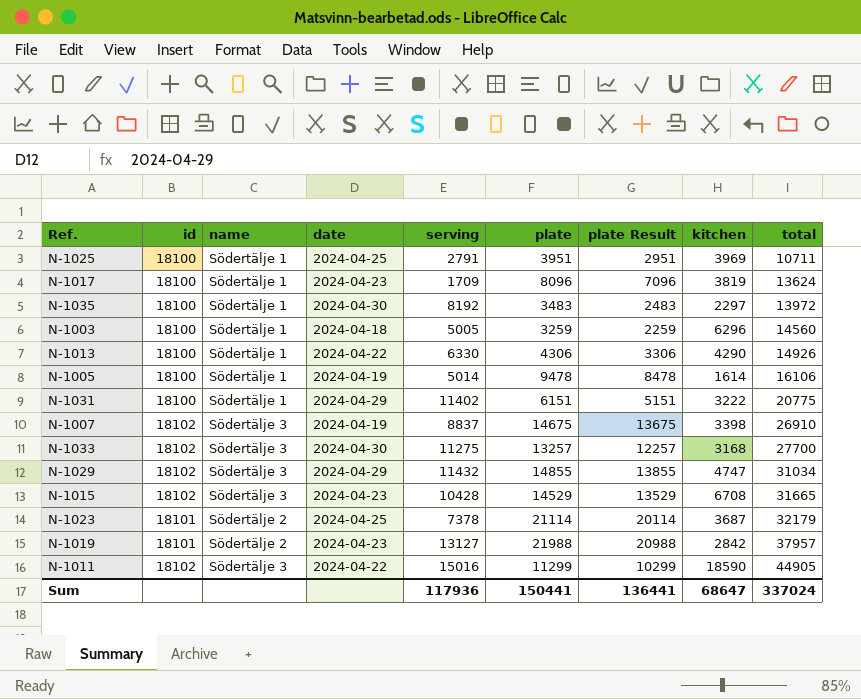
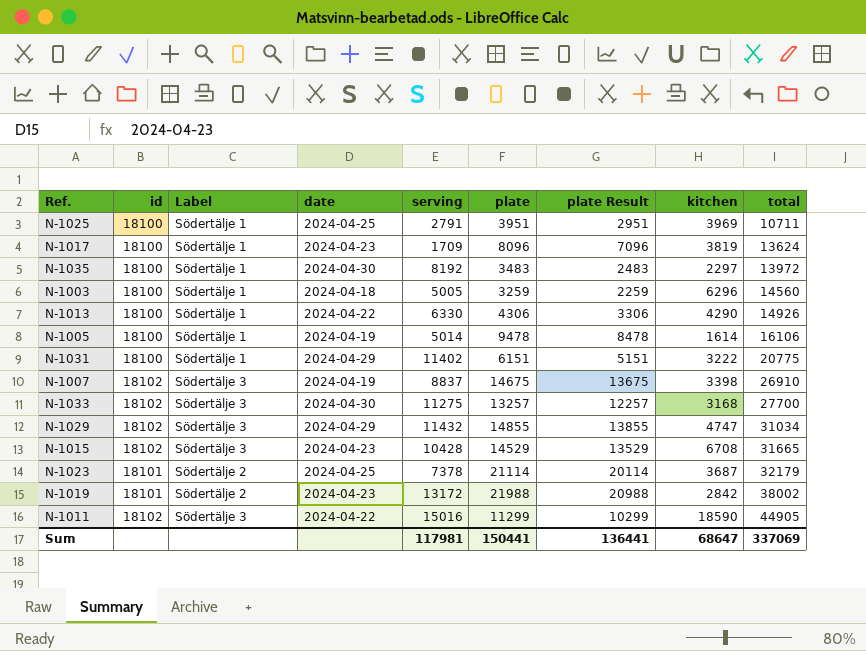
column name: name -> Label
N-1019 | serving: 13127 -> 13172
N-1019 | total: 37957 -> 38002
Sum | serving: 117936 -> 117981
Sum | total: 337024 -> 337069

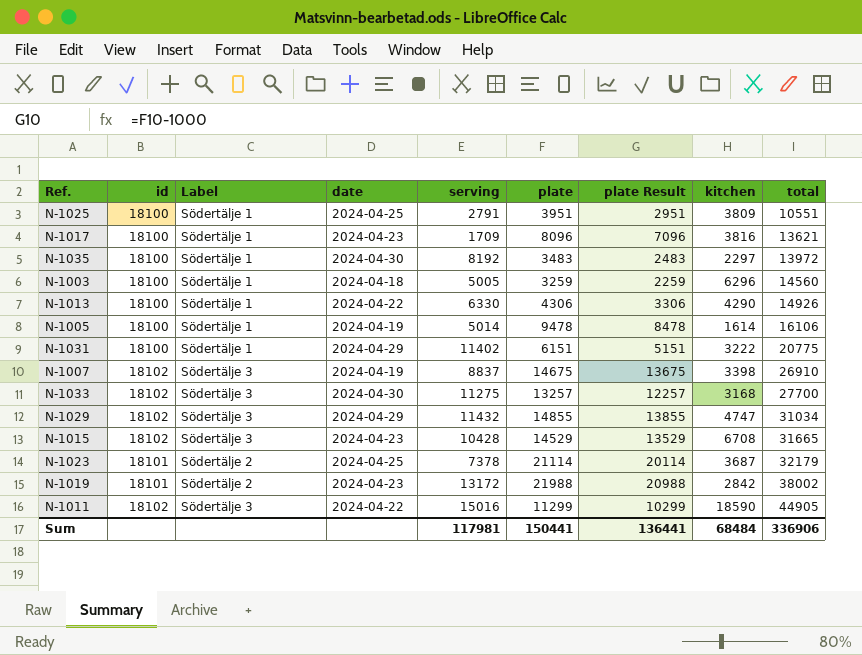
N-1025 | kitchen: 3969 -> 3809
N-1025 | total: 10711 -> 10551
N-1017 | kitchen: 3819 -> 3816
N-1017 | total: 13624 -> 13621
Sum | kitchen: 68647 -> 68484
Sum | total: 337069 -> 336906

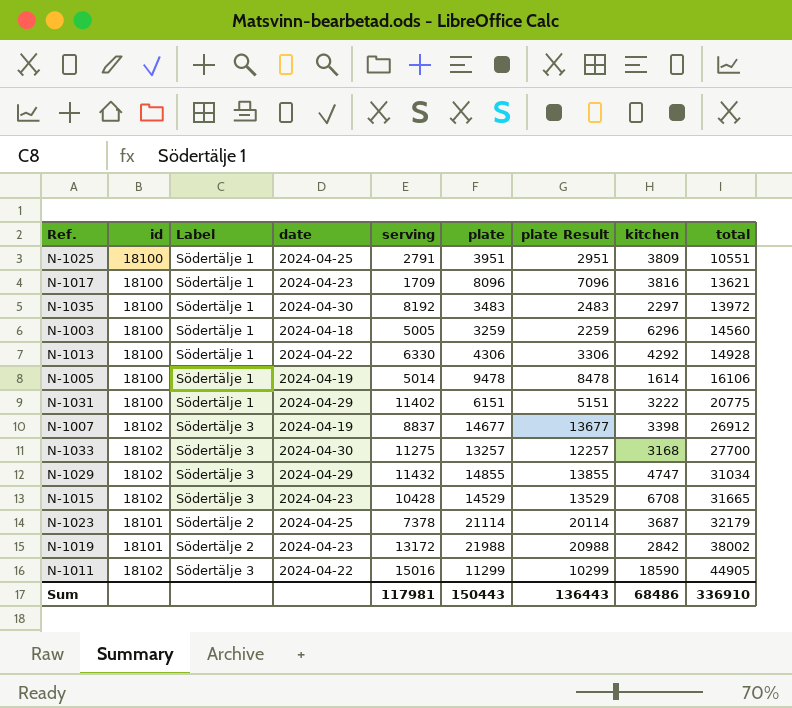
N-1013 | kitchen: 4290 -> 4292
N-1013 | total: 14926 -> 14928
N-1007 | plate: 14675 -> 14677
N-1007 | plate Result: 13675 -> 13677
N-1007 | total: 26910 -> 26912
Sum | plate: 150441 -> 150443
Sum | plate Result: 136441 -> 136443
Sum | kitchen: 68484 -> 68486
Sum | total: 336906 -> 336910

